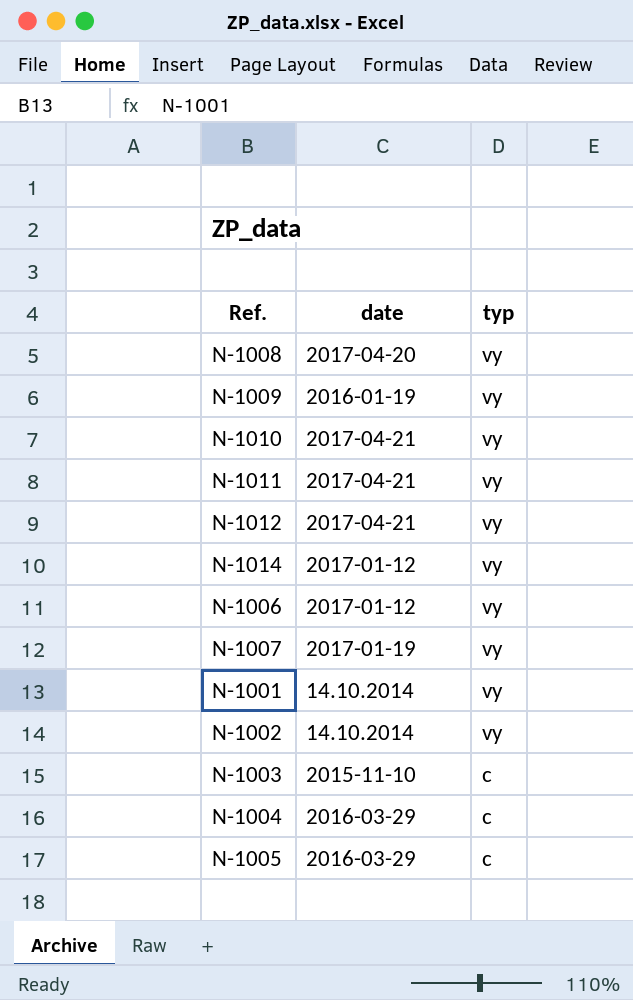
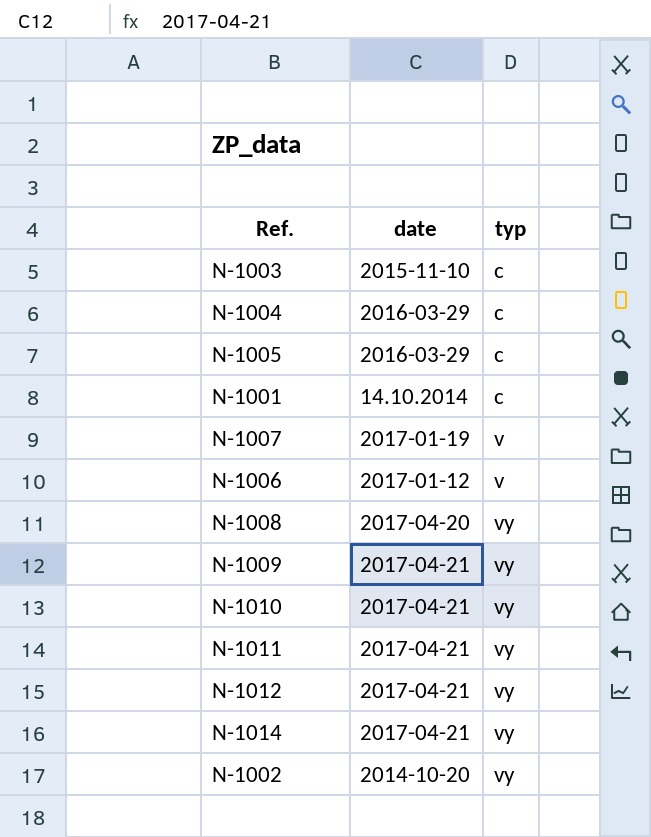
row order: typ descending -> typ ascending
N-1001 | typ: vy -> c
N-1007 | typ: vy -> v
N-1006 | typ: vy -> v
N-1009 | date: 2016-01-19 -> 2017-04-21
N-1014 | date: 2017-01-12 -> 2017-04-21
N-1002 | date: 14.10.2014 -> 2014-10-20

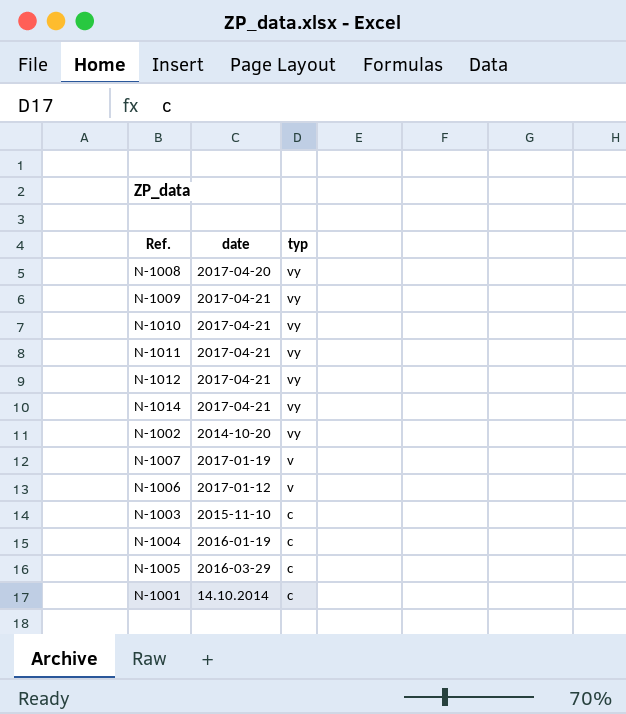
row order: typ ascending -> typ descending
N-1004 | date: 2016-03-29 -> 2016-01-19

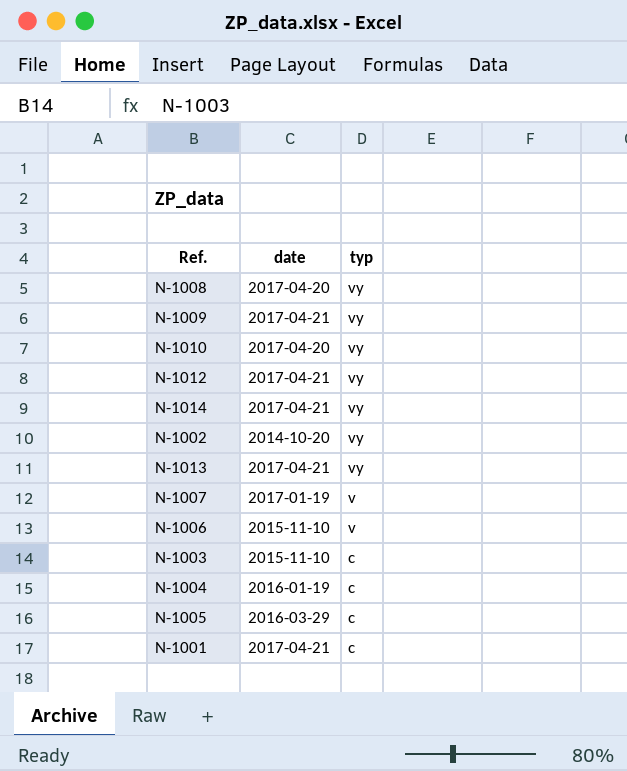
row N-1011: 2017-04-21 | vy -> none
N-1010 | date: 2017-04-21 -> 2017-04-20
row N-1013: none -> 2017-04-21 | vy
N-1006 | date: 2017-01-12 -> 2015-11-10
N-1001 | date: 14.10.2014 -> 2017-04-21

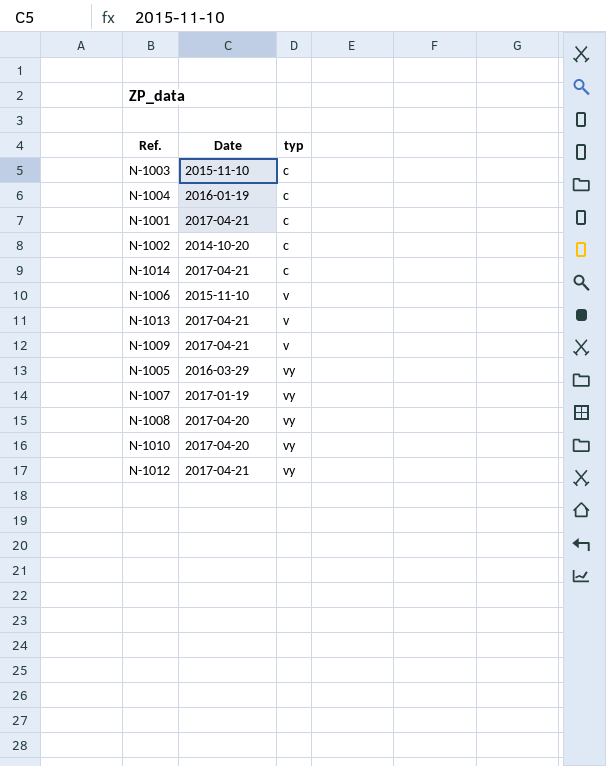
row order: typ descending -> typ ascending
column name: date -> Date
N-1002 | typ: vy -> c
N-1014 | typ: vy -> c
N-1013 | typ: vy -> v
N-1009 | typ: vy -> v
N-1005 | typ: c -> vy
N-1007 | typ: v -> vy

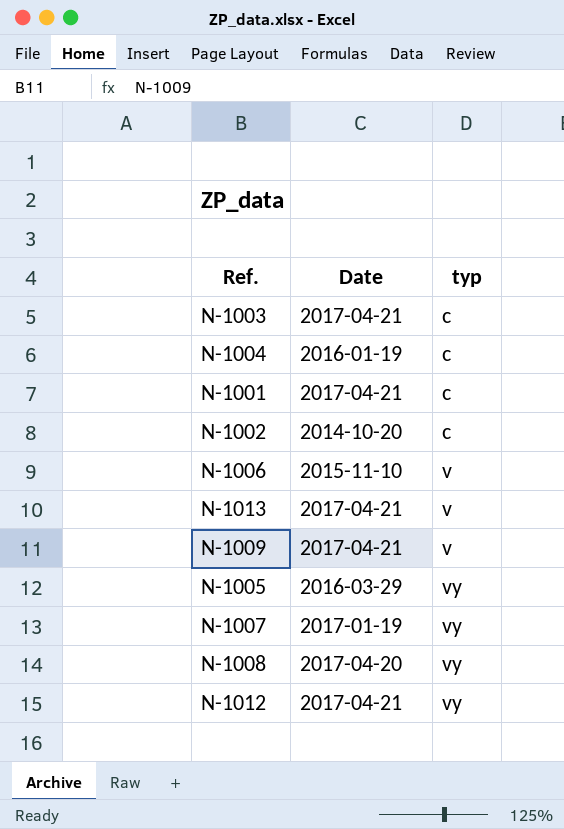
row N-1014: 2017-04-21 | c -> none
row N-1010: 2017-04-20 | vy -> none
N-1003 | Date: 2015-11-10 -> 2017-04-21

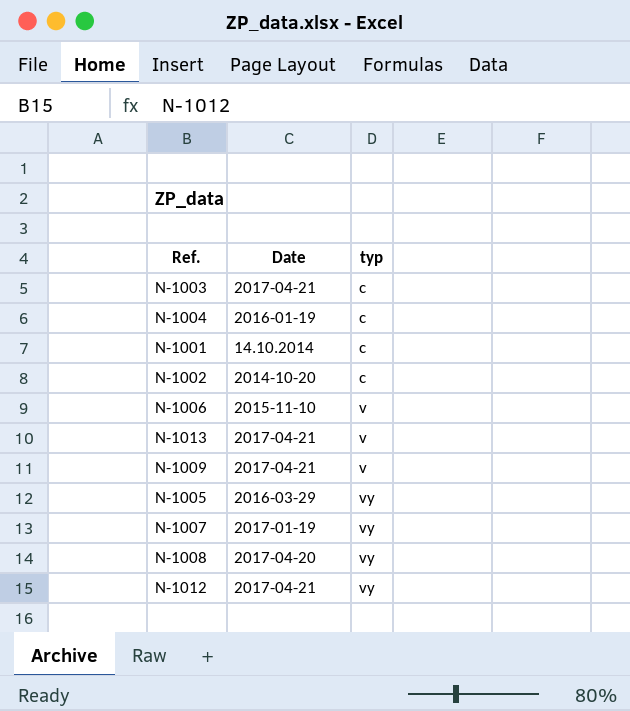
N-1001 | Date: 2017-04-21 -> 14.10.2014

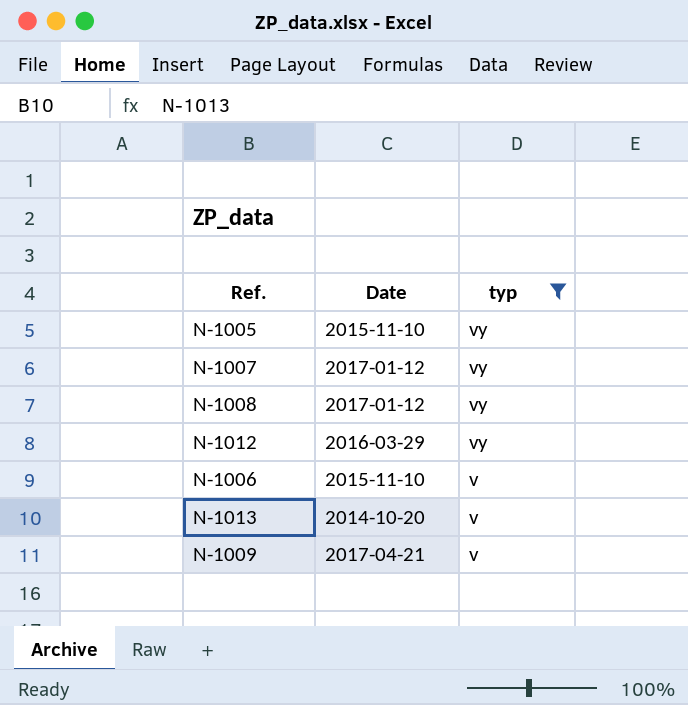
filter: none -> typ != c
row order: typ ascending -> typ descending
N-1005 | Date: 2016-03-29 -> 2015-11-10
N-1007 | Date: 2017-01-19 -> 2017-01-12
N-1008 | Date: 2017-04-20 -> 2017-01-12
N-1012 | Date: 2017-04-21 -> 2016-03-29
N-1013 | Date: 2017-04-21 -> 2014-10-20

